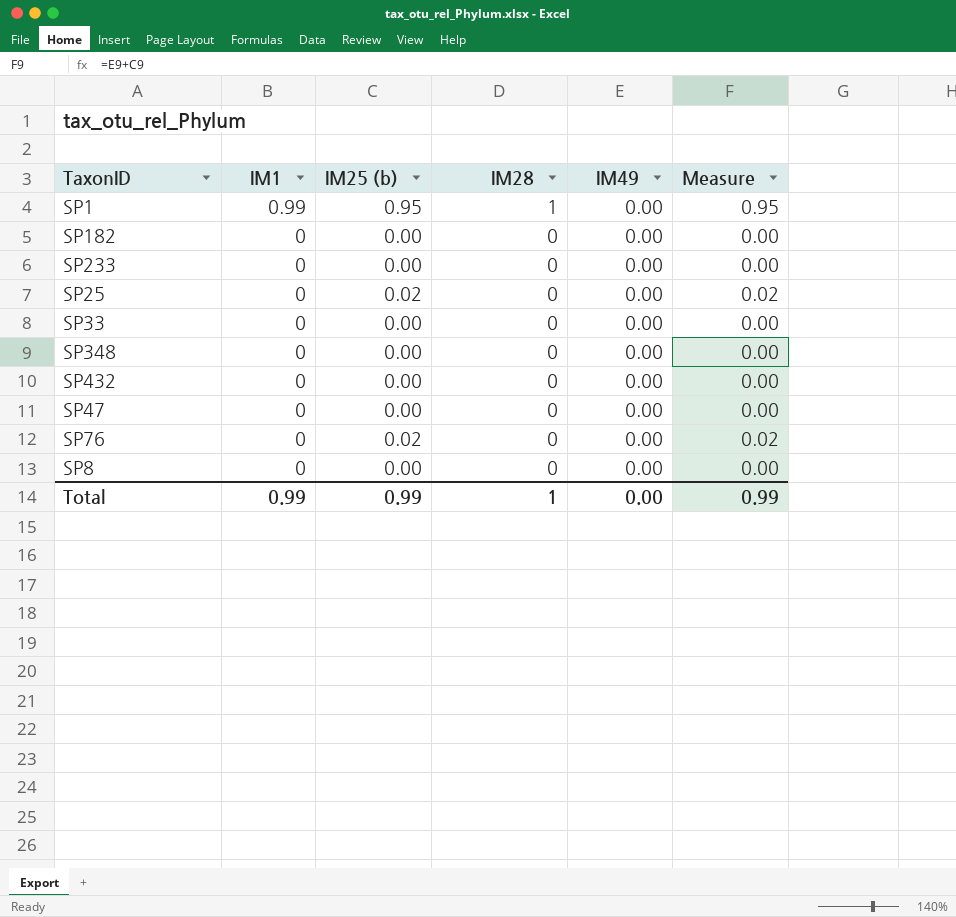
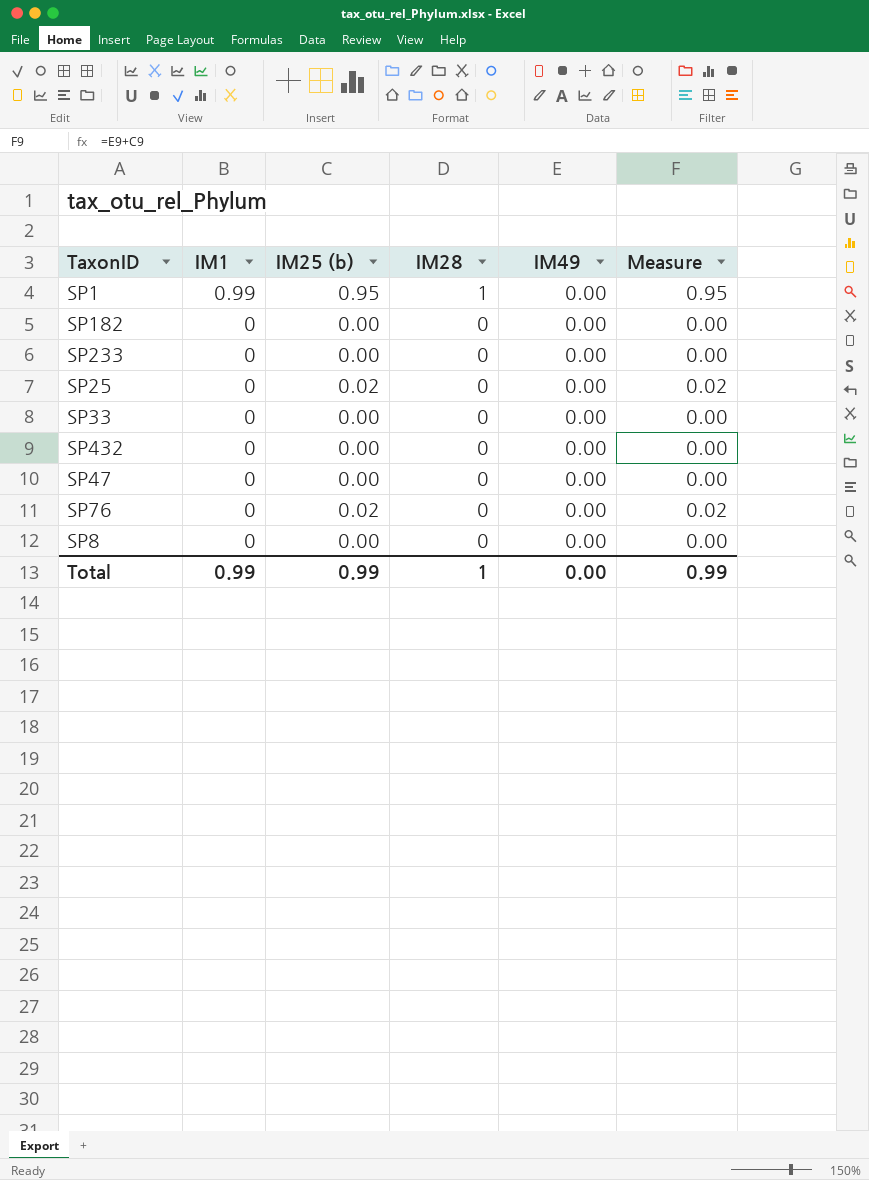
row SP348: 0 | 0.00 | 0 | 0.00 | 0.00 -> none

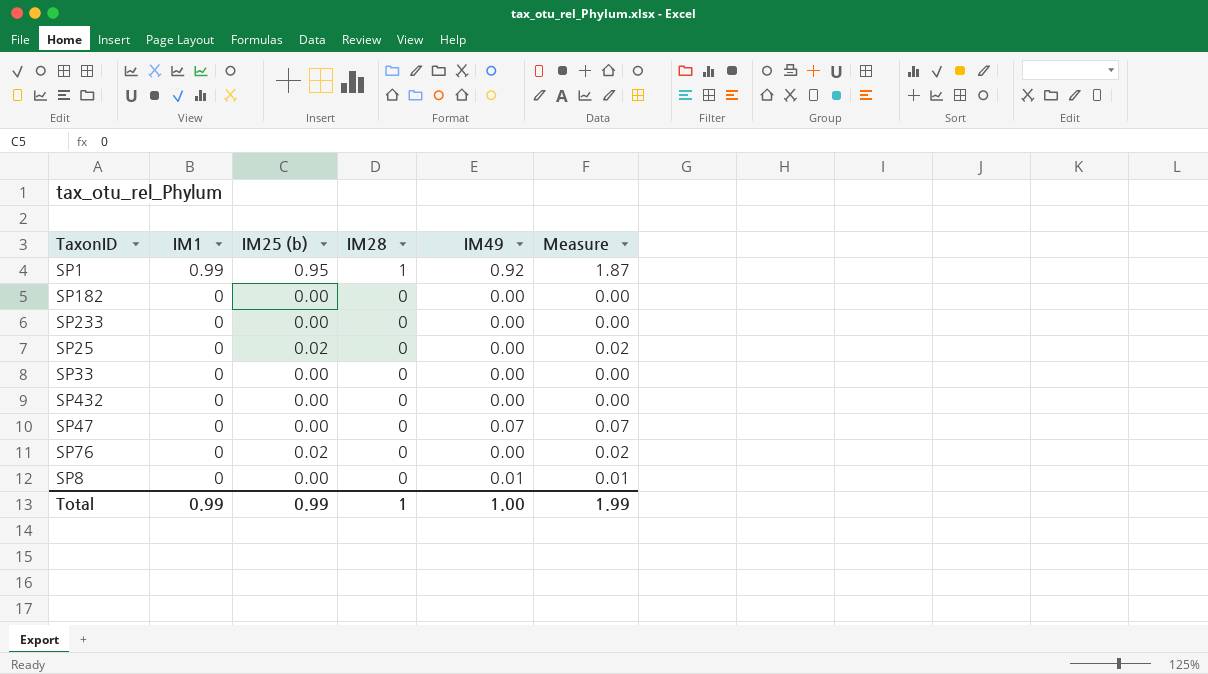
SP1 | IM49: 0.00 -> 0.92
SP1 | Measure: 0.95 -> 1.87
SP47 | IM49: 0.00 -> 0.07
SP47 | Measure: 0.00 -> 0.07
SP8 | IM49: 0.00 -> 0.01
SP8 | Measure: 0.00 -> 0.01
Total | IM49: 0.00 -> 1.00
Total | Measure: 0.99 -> 1.99

